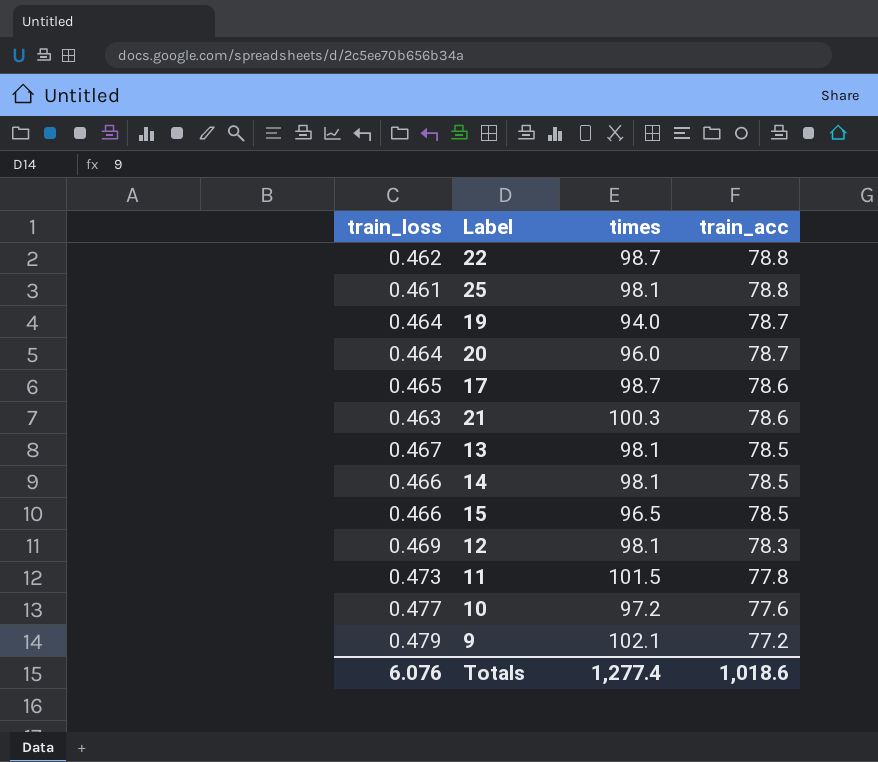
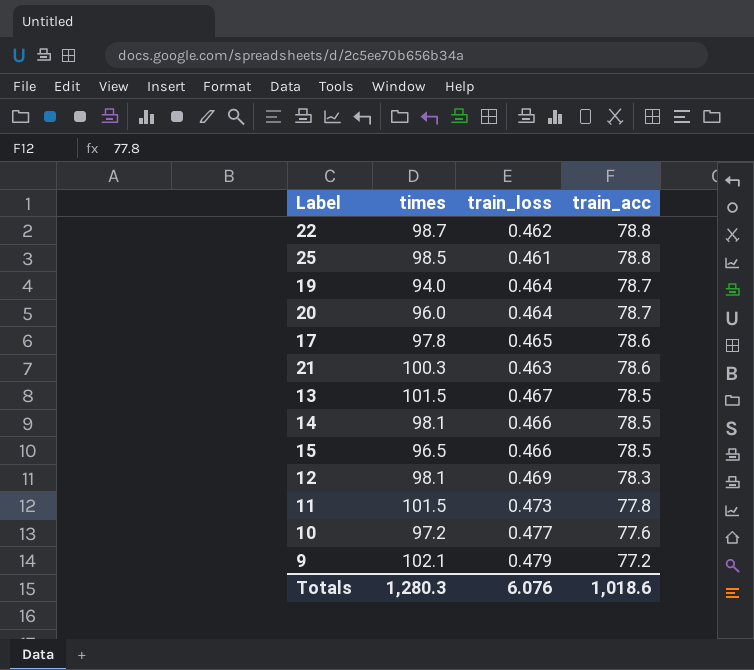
column train_loss | position: 1 -> 3
25 | times: 98.1 -> 98.5
17 | times: 98.7 -> 97.8
13 | times: 98.1 -> 101.5
Totals | times: 1,277.4 -> 1,280.3

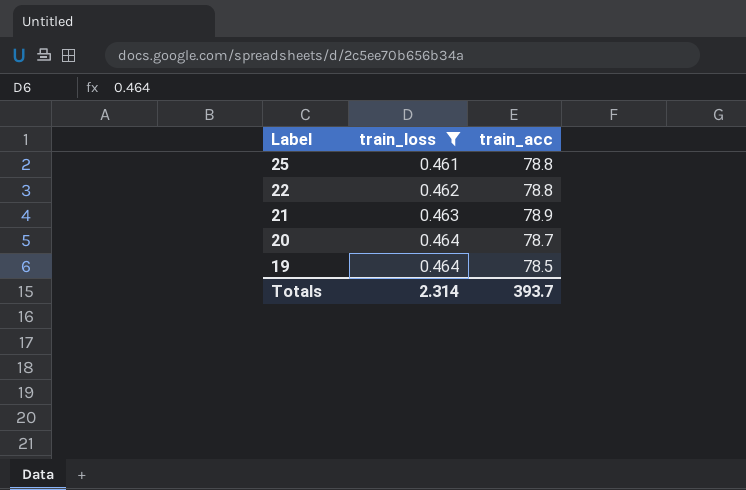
filter: none -> train_loss <= 0.464
row order: train_acc descending -> Label descending
column times | position: 2 -> none
21 | train_acc: 78.6 -> 78.9
19 | train_acc: 78.7 -> 78.5
Totals | train_loss: 6.076 -> 2.314
Totals | train_acc: 1,018.6 -> 393.7

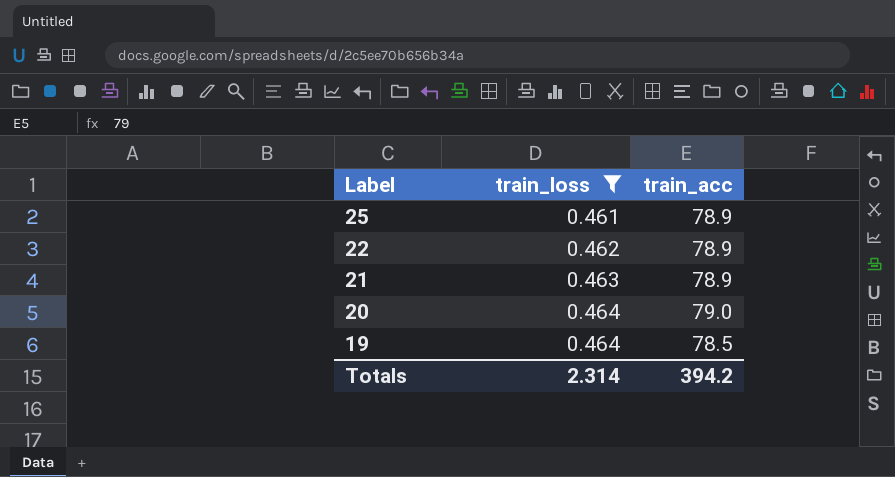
25 | train_acc: 78.8 -> 78.9
22 | train_acc: 78.8 -> 78.9
20 | train_acc: 78.7 -> 79.0
Totals | train_acc: 393.7 -> 394.2

